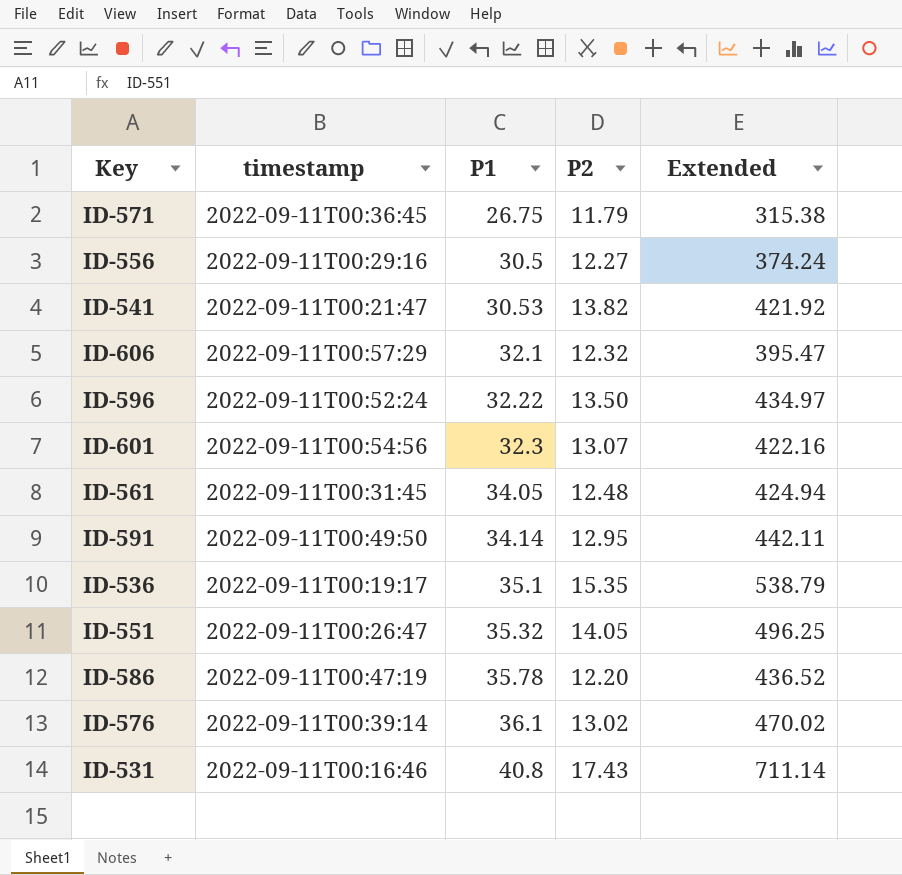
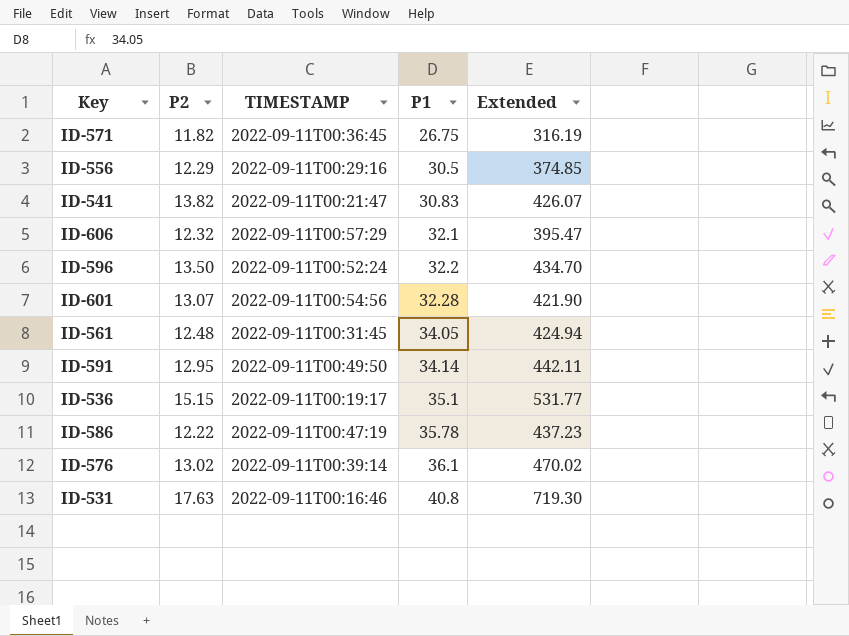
column P2 | position: 4 -> 2
column name: timestamp -> TIMESTAMP
row ID-551: 2022-09-11T00:26:47 | 35.32 | 14.05 | 496.25 -> none
ID-571 | P2: 11.79 -> 11.82
ID-571 | Extended: 315.38 -> 316.19
ID-556 | P2: 12.27 -> 12.29
ID-556 | Extended: 374.24 -> 374.85
ID-541 | P1: 30.53 -> 30.83
ID-541 | Extended: 421.92 -> 426.07
ID-596 | P1: 32.22 -> 32.2
ID-596 | Extended: 434.97 -> 434.70
ID-601 | P1: 32.3 -> 32.28
ID-601 | Extended: 422.16 -> 421.90
ID-536 | P2: 15.35 -> 15.15
ID-536 | Extended: 538.79 -> 531.77
ID-586 | P2: 12.20 -> 12.22
ID-586 | Extended: 436.52 -> 437.23
ID-531 | P2: 17.43 -> 17.63
ID-531 | Extended: 711.14 -> 719.30

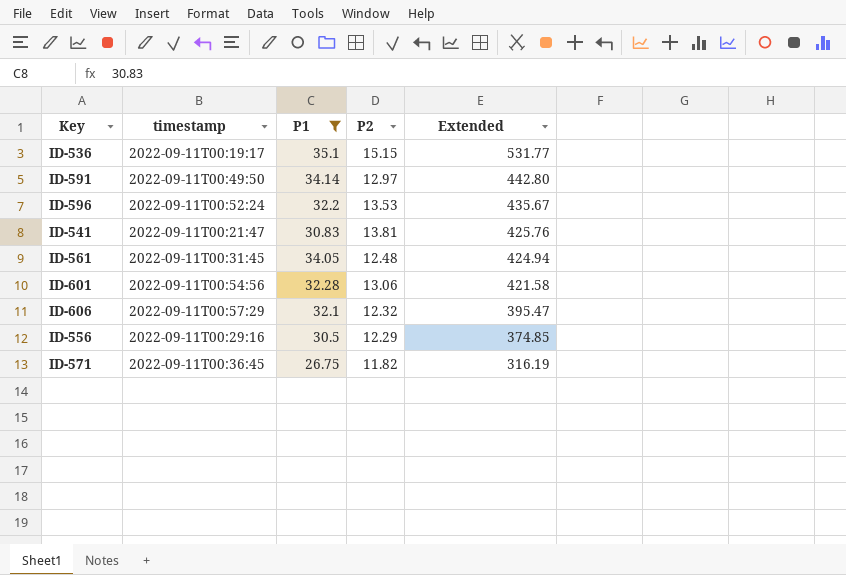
filter: none -> P1 <= 35.1
row order: P1 ascending -> Extended descending
column name: TIMESTAMP -> timestamp
column P2 | position: 2 -> 4
ID-591 | P2: 12.95 -> 12.97
ID-591 | Extended: 442.11 -> 442.80
ID-596 | P2: 13.50 -> 13.53
ID-596 | Extended: 434.70 -> 435.67
ID-541 | P2: 13.82 -> 13.81
ID-541 | Extended: 426.07 -> 425.76
ID-601 | P2: 13.07 -> 13.06
ID-601 | Extended: 421.90 -> 421.58

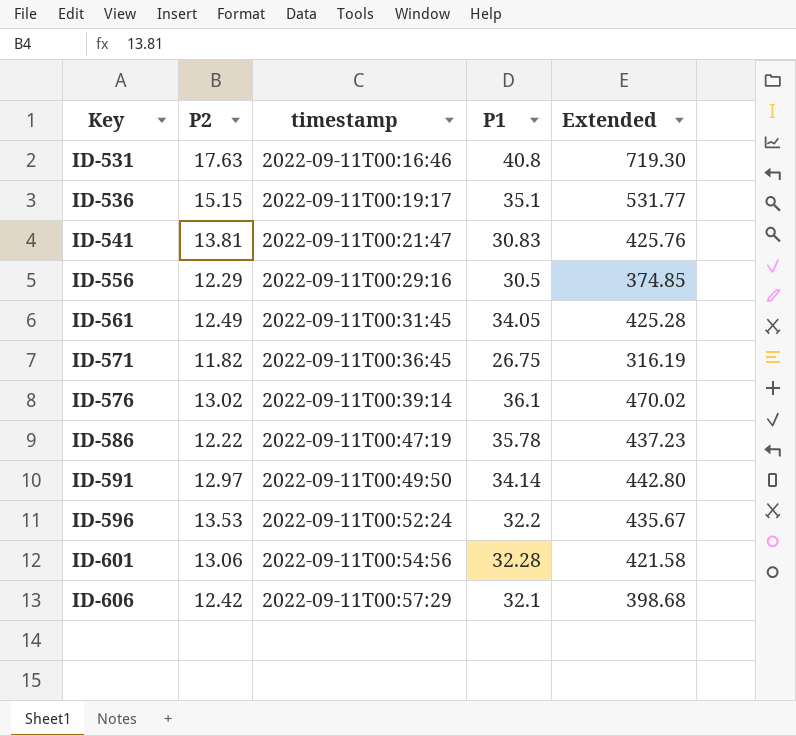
filter: P1 <= 35.1 -> none
row order: Extended descending -> Key ascending
column P2 | position: 4 -> 2
ID-561 | P2: 12.48 -> 12.49
ID-561 | Extended: 424.94 -> 425.28
ID-606 | P2: 12.32 -> 12.42
ID-606 | Extended: 395.47 -> 398.68

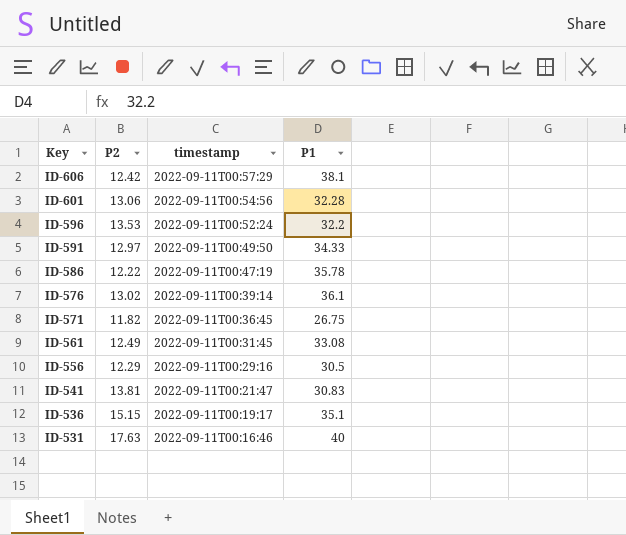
row order: Key ascending -> Key descending
column Extended | formula: [P2] * [P1] -> none
ID-606 | P1: 32.1 -> 38.1
ID-591 | P1: 34.14 -> 34.33
ID-561 | P1: 34.05 -> 33.08
ID-531 | P1: 40.8 -> 40

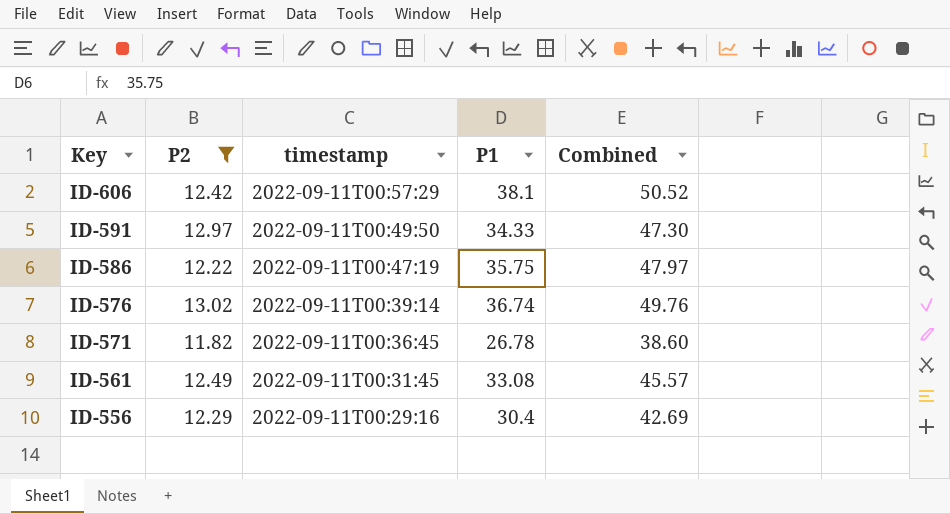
filter: none -> P2 <= 13.02
column Combined | formula: none -> [P2] + [P1]
ID-586 | P1: 35.78 -> 35.75
ID-576 | P1: 36.1 -> 36.74
ID-571 | P1: 26.75 -> 26.78
ID-556 | P1: 30.5 -> 30.4

